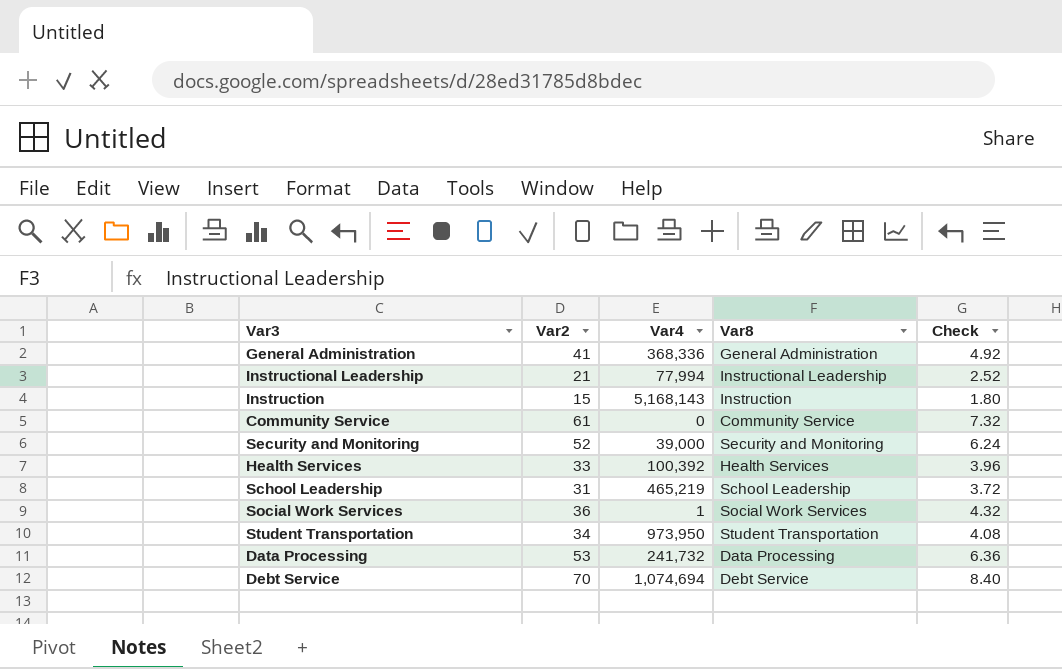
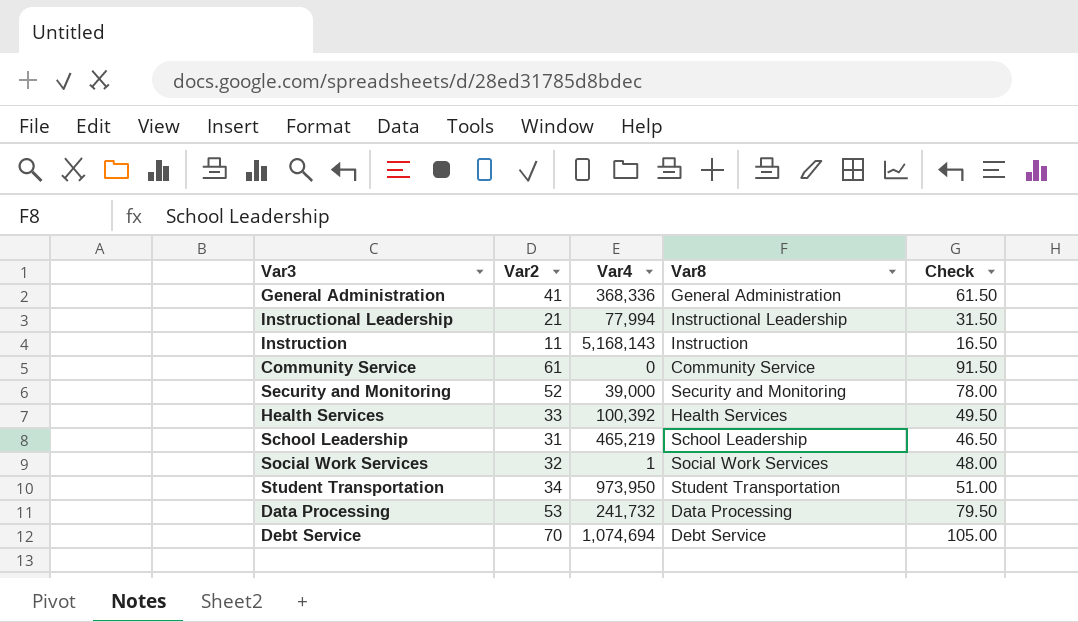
column Check | formula: [Var2] * 0.12 -> [Var2] * 1.5
Instruction | Var2: 15 -> 11
Social Work Services | Var2: 36 -> 32

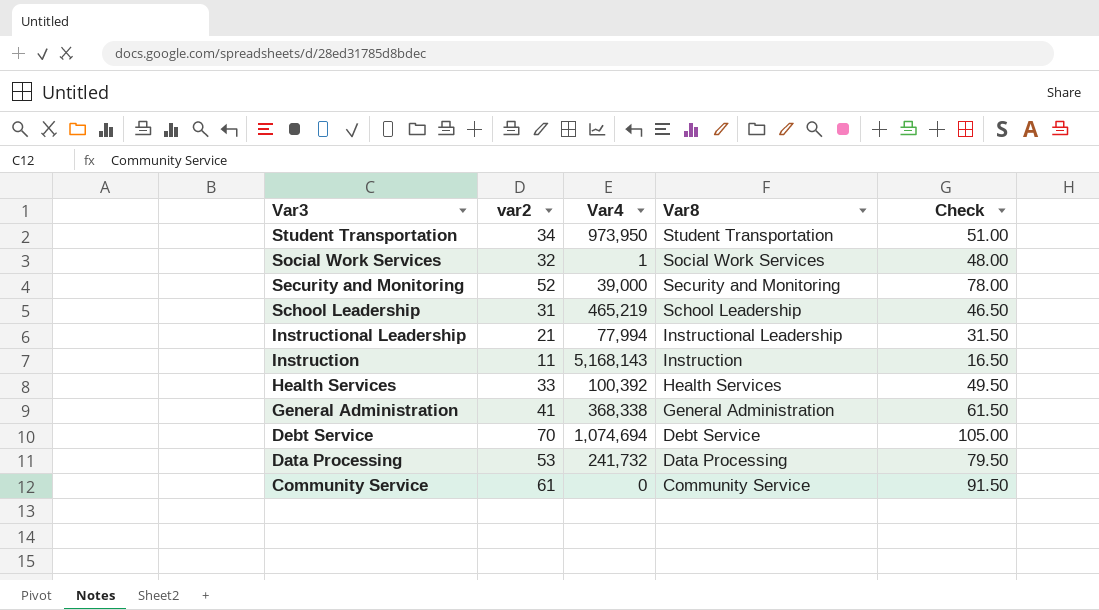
row order: none -> Var3 descending
column name: Var2 -> var2
General Administration | Var4: 368,336 -> 368,338

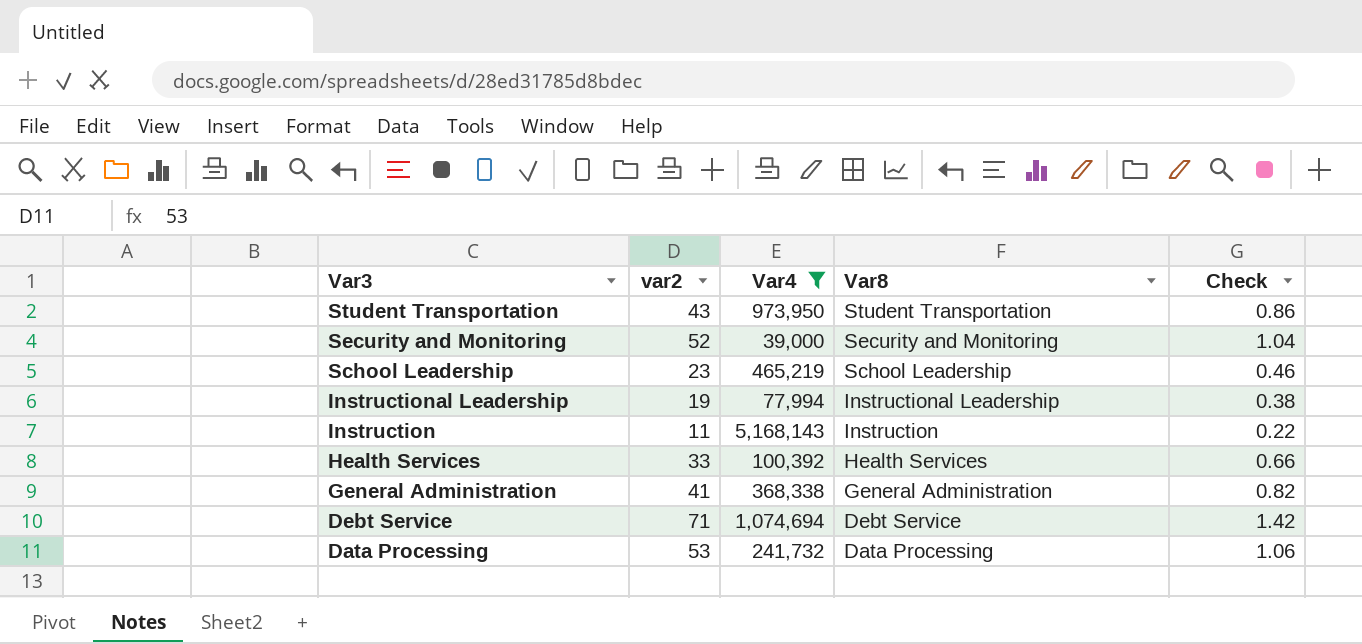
filter: none -> Var4 >= 39,000
column Check | formula: [var2] * 1.5 -> [var2] * 0.02
Student Transportation | var2: 34 -> 43
School Leadership | var2: 31 -> 23
Instructional Leadership | var2: 21 -> 19
Debt Service | var2: 70 -> 71

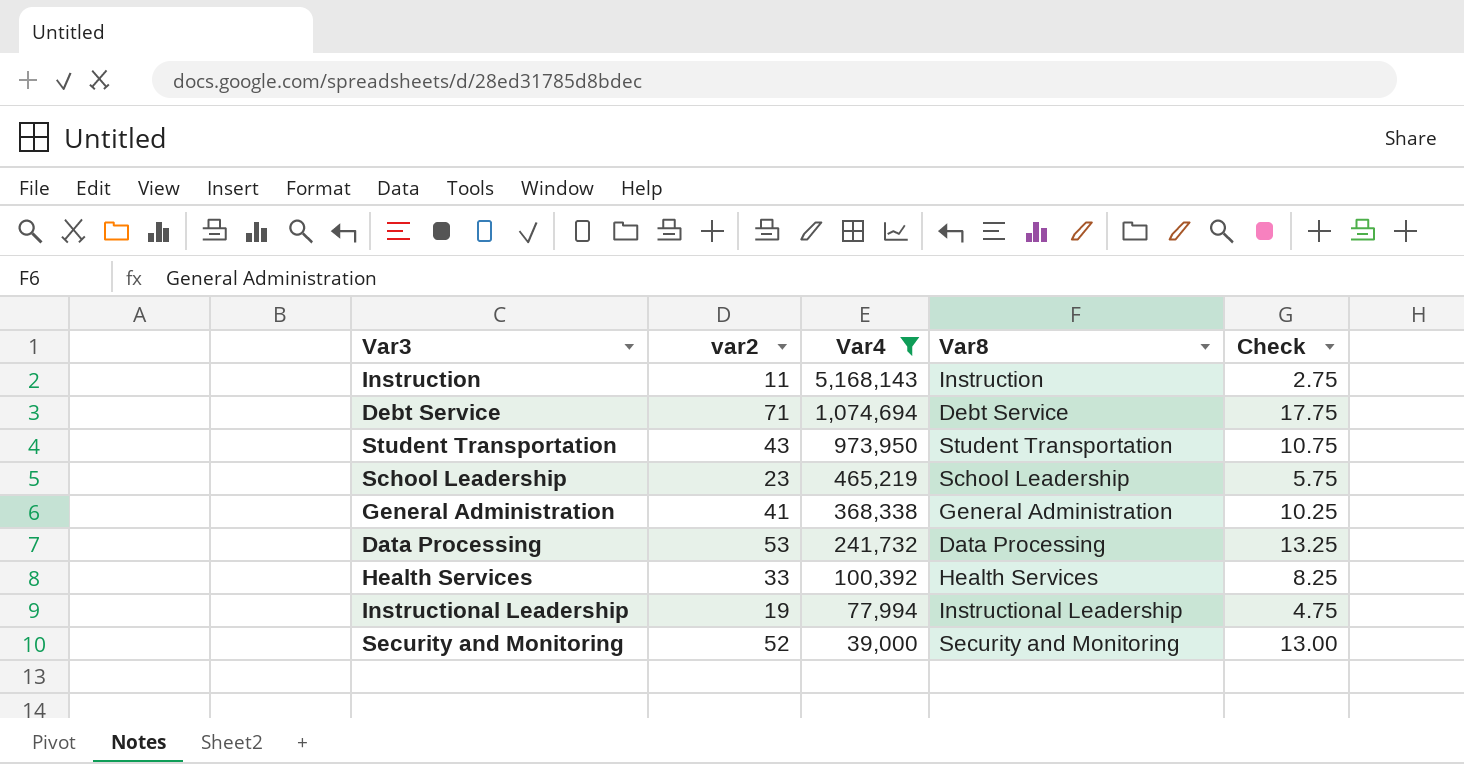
row order: Var3 descending -> Var4 descending
column Check | formula: [var2] * 0.02 -> [var2] * 0.25

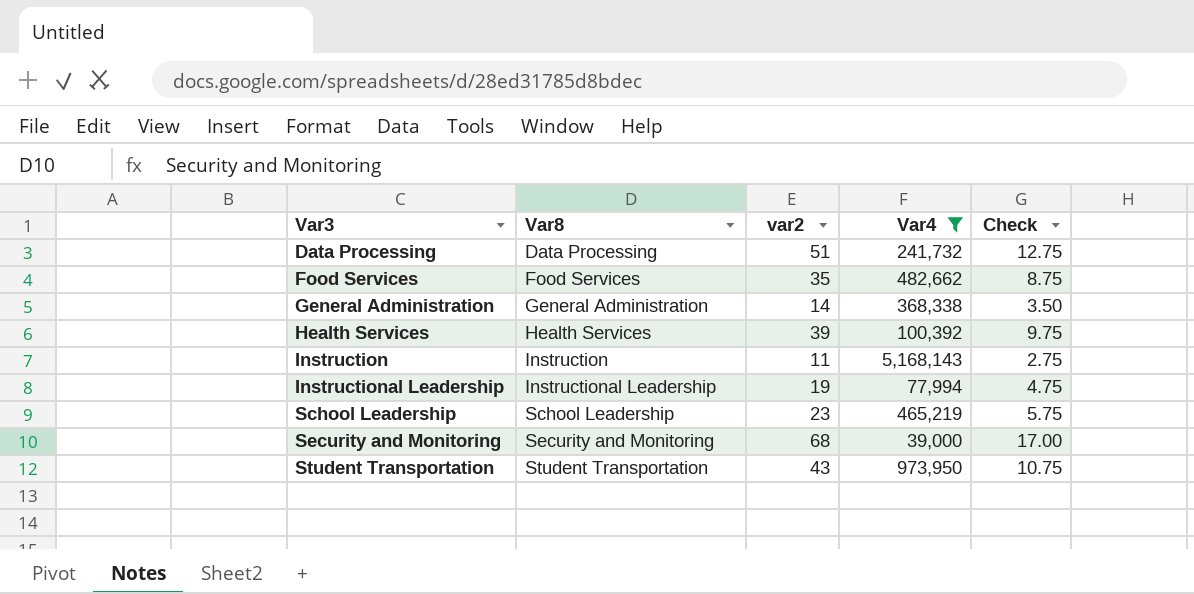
row order: Var4 descending -> Var3 ascending
column Var8 | position: 4 -> 2
row Debt Service: 71 | 1,074,694 | Debt Service | 17.75 -> none
Data Processing | var2: 53 -> 51
Data Processing | Check: 13.25 -> 12.75
row Food Services: none -> Food Services | 35 | 482,662 | 8.75
General Administration | var2: 41 -> 14
General Administration | Check: 10.25 -> 3.50
Health Services | var2: 33 -> 39
Health Services | Check: 8.25 -> 9.75
Security and Monitoring | var2: 52 -> 68
Security and Monitoring | Check: 13.00 -> 17.00

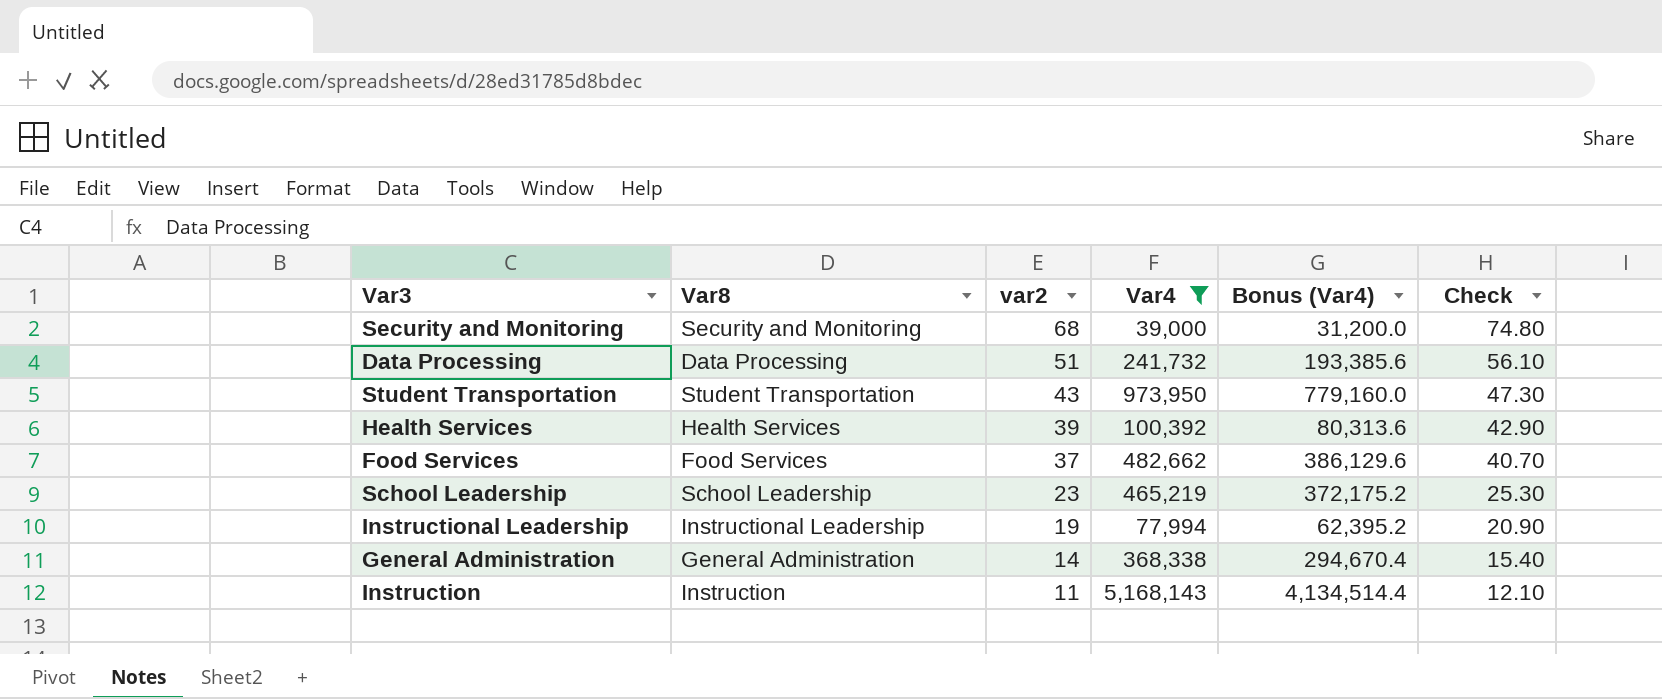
row order: Var3 ascending -> var2 descending
column Bonus (Var4) | formula: none -> [Var4] * 0.8
column Check | formula: [var2] * 0.25 -> [var2] * 1.1
Food Services | var2: 35 -> 37

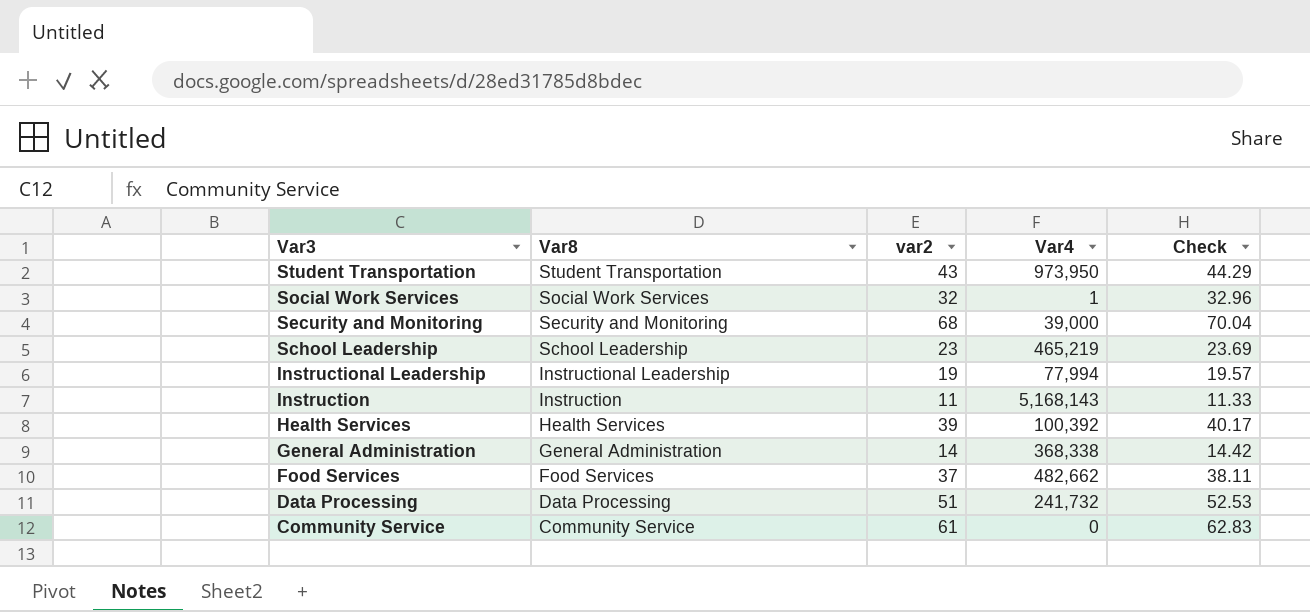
filter: Var4 >= 39,000 -> none
row order: var2 descending -> Var3 descending
column Bonus (Var4) | formula: [Var4] * 0.8 -> none
column Check | formula: [var2] * 1.1 -> [var2] * 1.03

